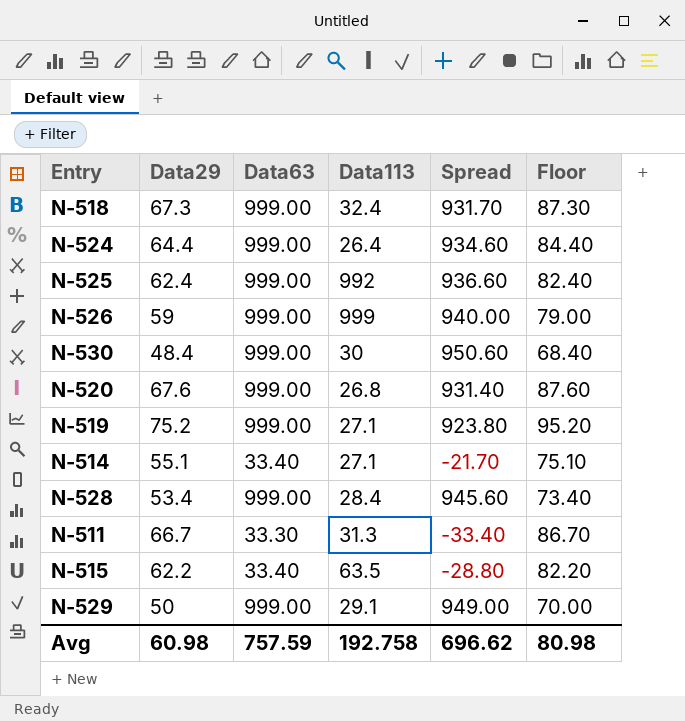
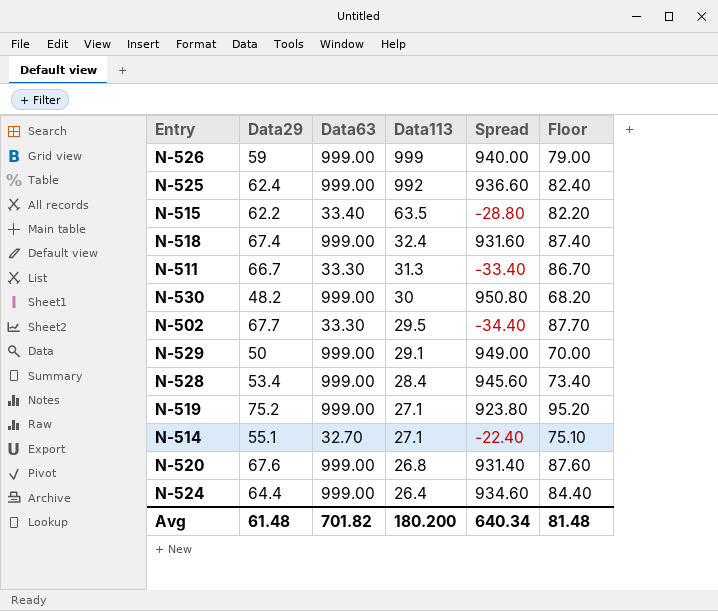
row order: none -> Data113 descending
N-518 | Data29: 67.3 -> 67.4
N-518 | Spread: 931.70 -> 931.60
N-518 | Floor: 87.30 -> 87.40
N-530 | Data29: 48.4 -> 48.2
N-530 | Spread: 950.60 -> 950.80
N-530 | Floor: 68.40 -> 68.20
row N-502: none -> 67.7 | 33.30 | 29.5 | -34.40 | 87.70
N-514 | Data63: 33.40 -> 32.70
N-514 | Spread: -21.70 -> -22.40
Avg | Data29: 60.98 -> 61.48
Avg | Data63: 757.59 -> 701.82
Avg | Data113: 192.758 -> 180.200
Avg | Spread: 696.62 -> 640.34
Avg | Floor: 80.98 -> 81.48

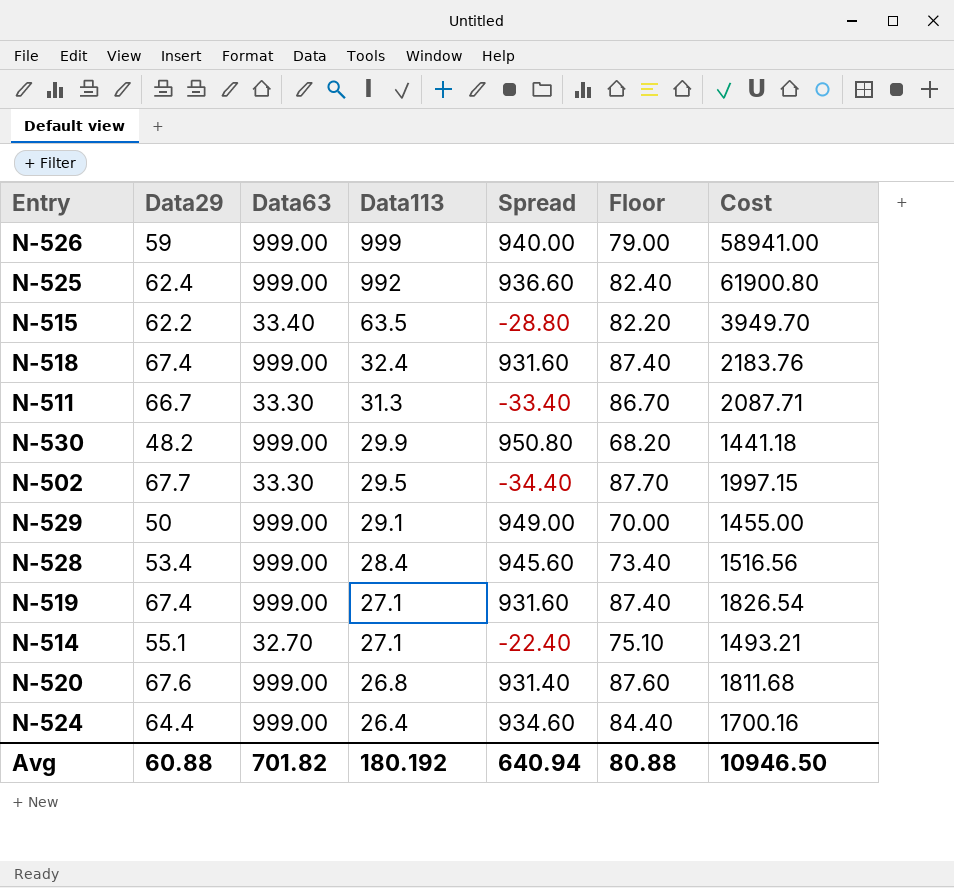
column Cost | formula: none -> [Data29] * [Data113]
N-530 | Data113: 30 -> 29.9
N-519 | Data29: 75.2 -> 67.4
N-519 | Spread: 923.80 -> 931.60
N-519 | Floor: 95.20 -> 87.40
Avg | Data29: 61.48 -> 60.88
Avg | Data113: 180.200 -> 180.192
Avg | Spread: 640.34 -> 640.94
Avg | Floor: 81.48 -> 80.88

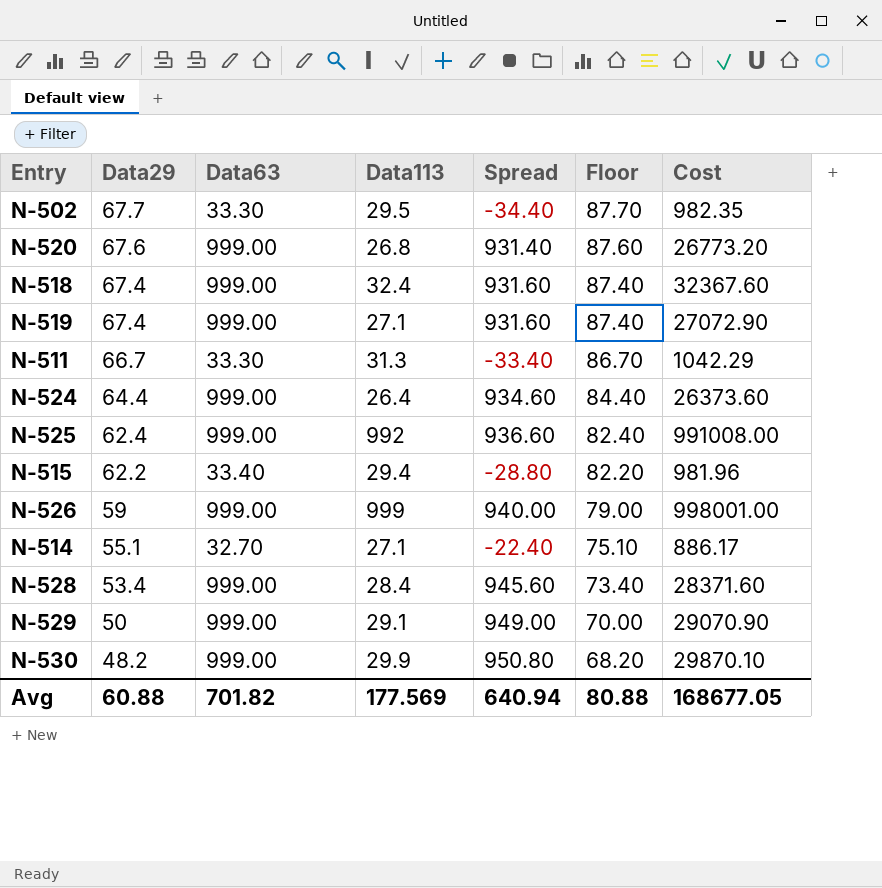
row order: Data113 descending -> Data29 descending
column Cost | formula: [Data29] * [Data113] -> [Data63] * [Data113]
N-515 | Data113: 63.5 -> 29.4
Avg | Data113: 180.192 -> 177.569
Avg | Cost: 10946.50 -> 168677.05

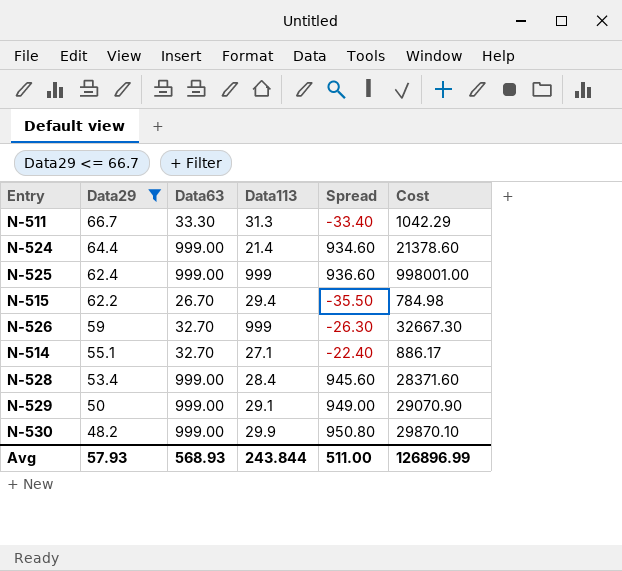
filter: none -> Data29 <= 66.7
column Floor | formula: [Data29] + 20 -> none
N-524 | Data113: 26.4 -> 21.4
N-524 | Cost: 26373.60 -> 21378.60
N-525 | Data113: 992 -> 999
N-525 | Cost: 991008.00 -> 998001.00
N-515 | Data63: 33.40 -> 26.70
N-515 | Spread: -28.80 -> -35.50
N-515 | Cost: 981.96 -> 784.98
N-526 | Data63: 999.00 -> 32.70
N-526 | Spread: 940.00 -> -26.30
N-526 | Cost: 998001.00 -> 32667.30
Avg | Data29: 60.88 -> 57.93
Avg | Data63: 701.82 -> 568.93
Avg | Data113: 177.569 -> 243.844
Avg | Spread: 640.94 -> 511.00
Avg | Cost: 168677.05 -> 126896.99

